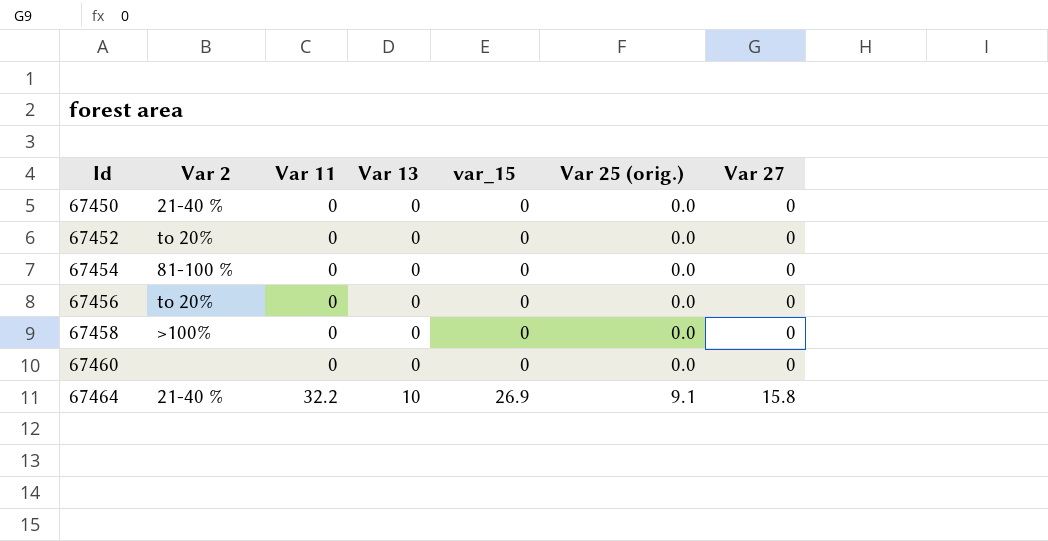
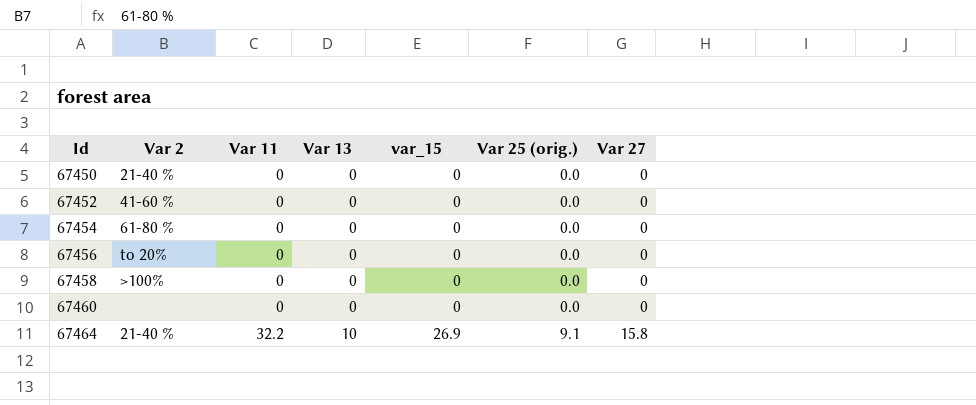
67452 | Var 2: to 20% -> 41-60 %
67454 | Var 2: 81-100 % -> 61-80 %

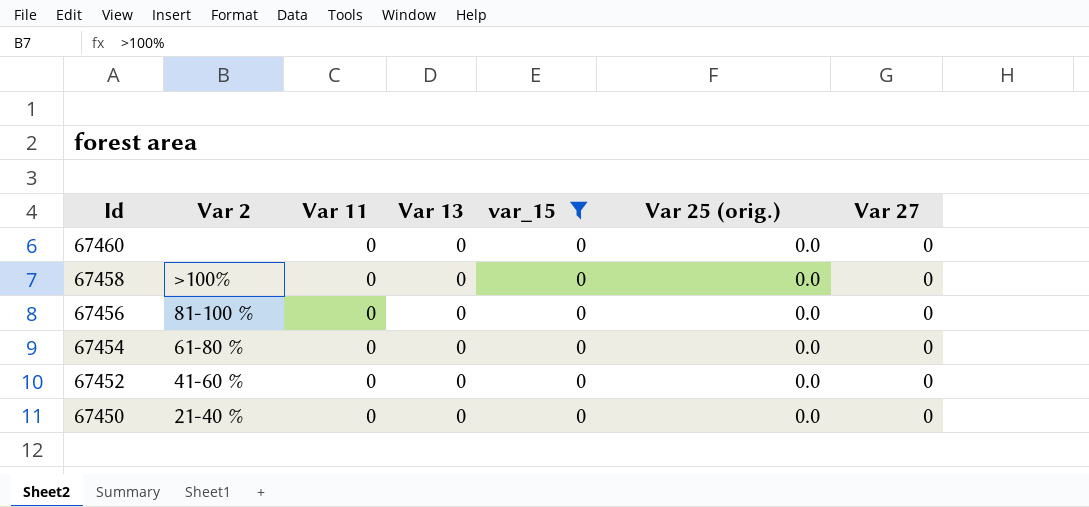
filter: none -> var_15 = 0
row order: Id ascending -> Id descending
67456 | Var 2: to 20% -> 81-100 %

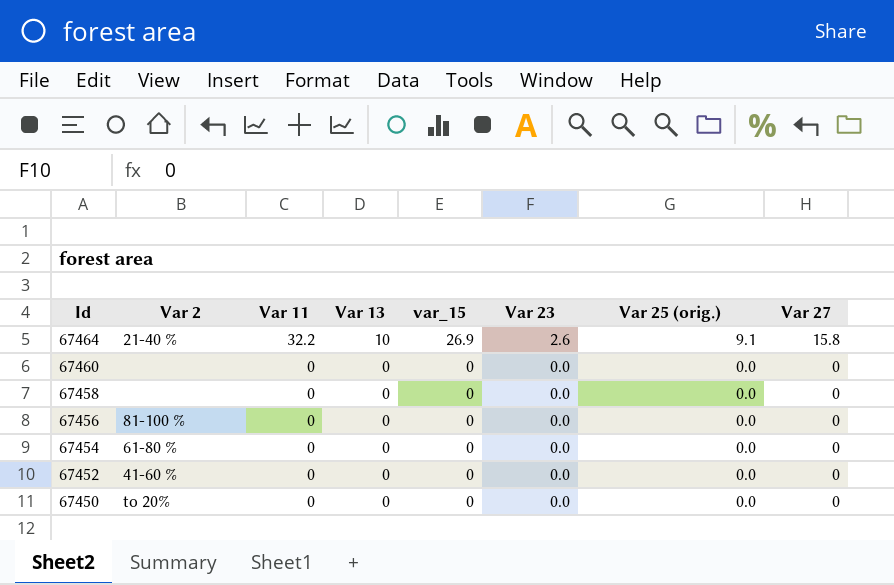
filter: var_15 = 0 -> none
column Var 23 | position: none -> 6
67458 | Var 2: >100% -> none
67450 | Var 2: 21-40 % -> to 20%

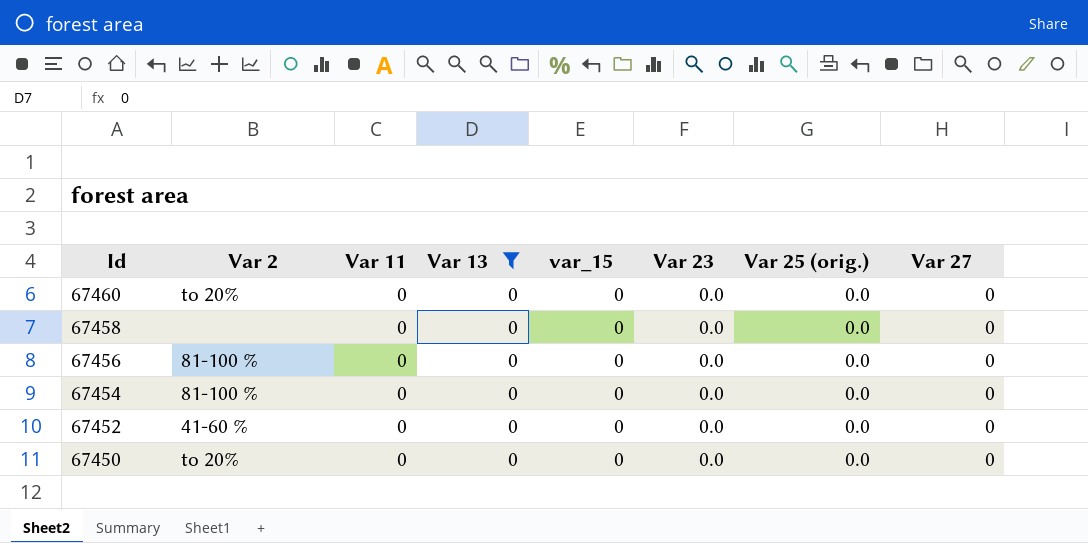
filter: none -> Var 13 = 0
67460 | Var 2: none -> to 20%
67454 | Var 2: 61-80 % -> 81-100 %

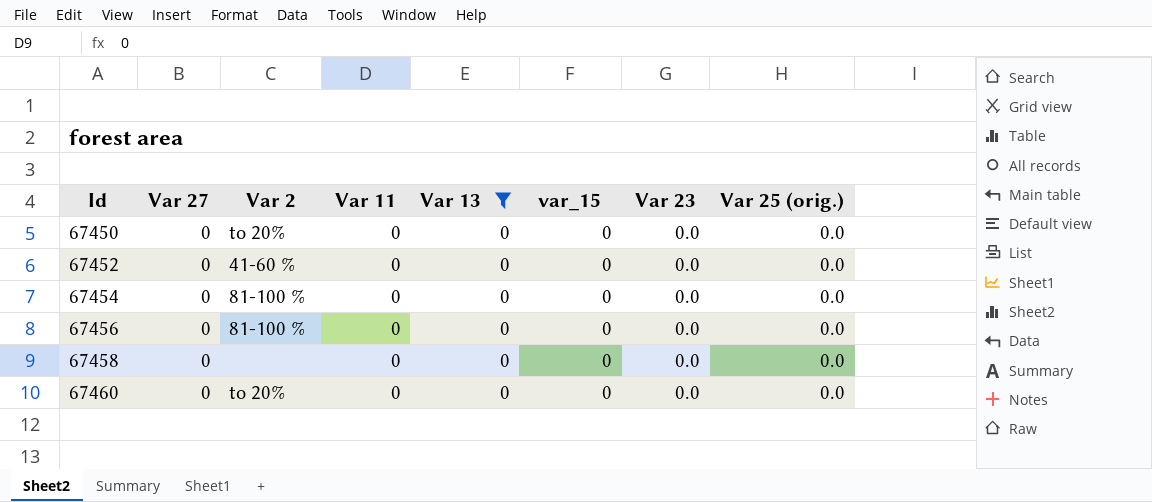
row order: Id descending -> Id ascending
column Var 27 | position: 8 -> 2

